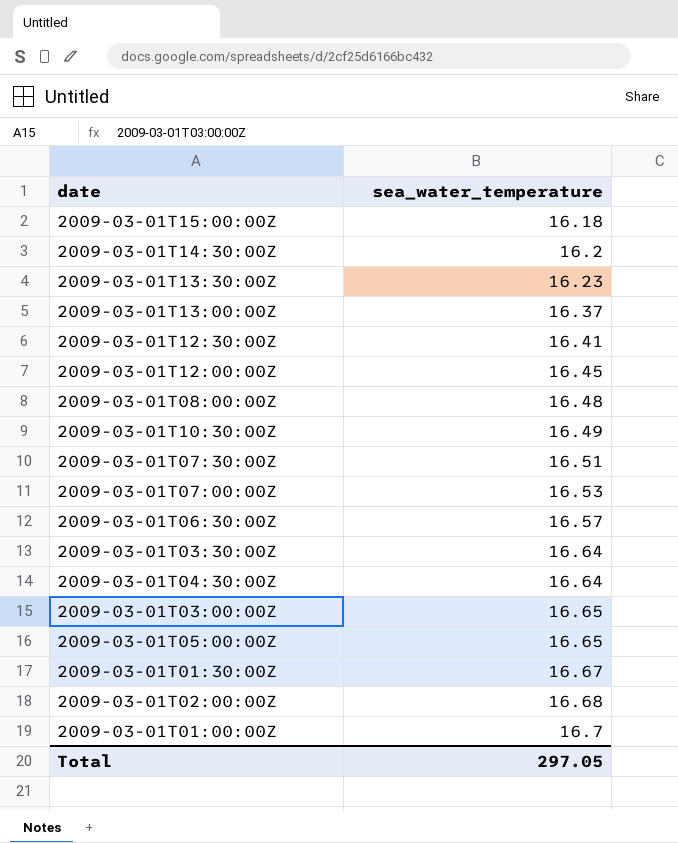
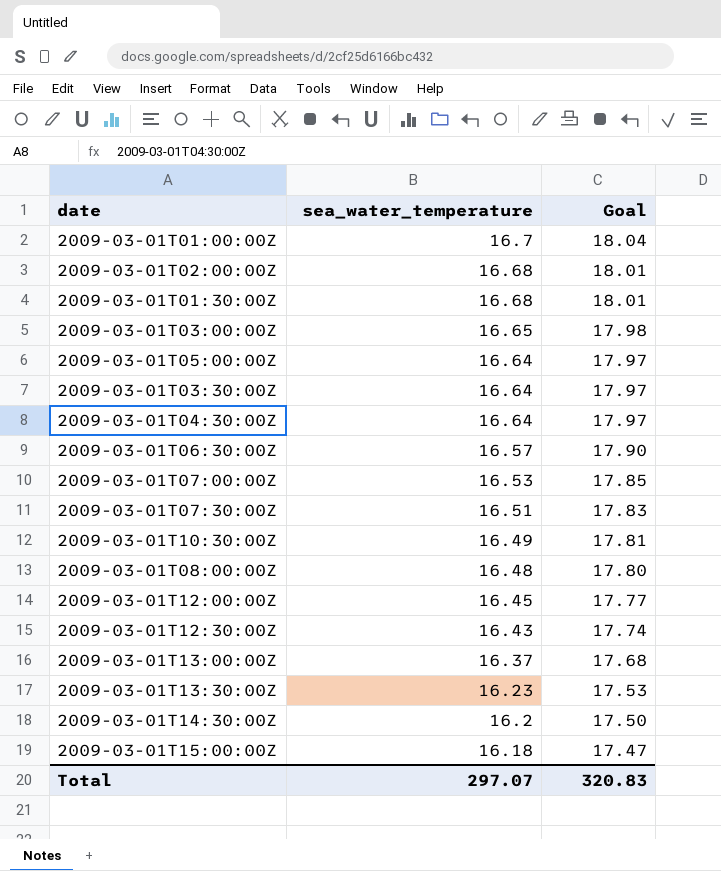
row order: sea_water_temperature ascending -> sea_water_temperature descending
column Goal | formula: none -> [sea_water_temperature] * 1.08
2009-03-01T01:30:00Z | sea_water_temperature: 16.67 -> 16.68
2009-03-01T05:00:00Z | sea_water_temperature: 16.65 -> 16.64
2009-03-01T12:30:00Z | sea_water_temperature: 16.41 -> 16.43
Total | sea_water_temperature: 297.05 -> 297.07

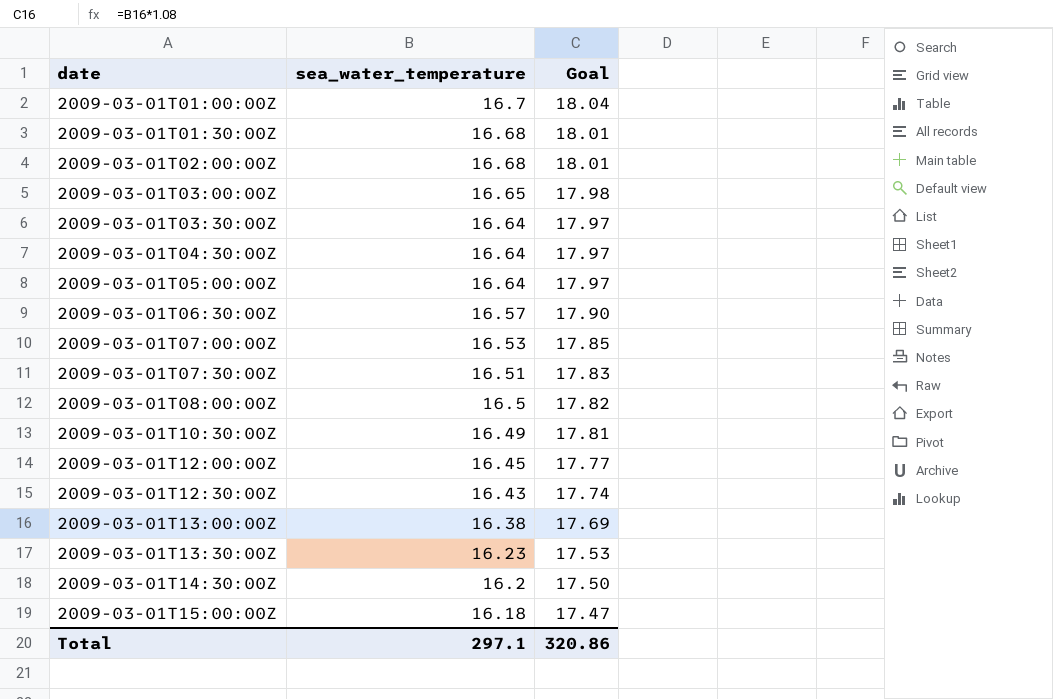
row order: sea_water_temperature descending -> date ascending
2009-03-01T08:00:00Z | sea_water_temperature: 16.48 -> 16.5
2009-03-01T08:00:00Z | Goal: 17.80 -> 17.82
2009-03-01T13:00:00Z | sea_water_temperature: 16.37 -> 16.38
2009-03-01T13:00:00Z | Goal: 17.68 -> 17.69
Total | sea_water_temperature: 297.07 -> 297.1
Total | Goal: 320.83 -> 320.86

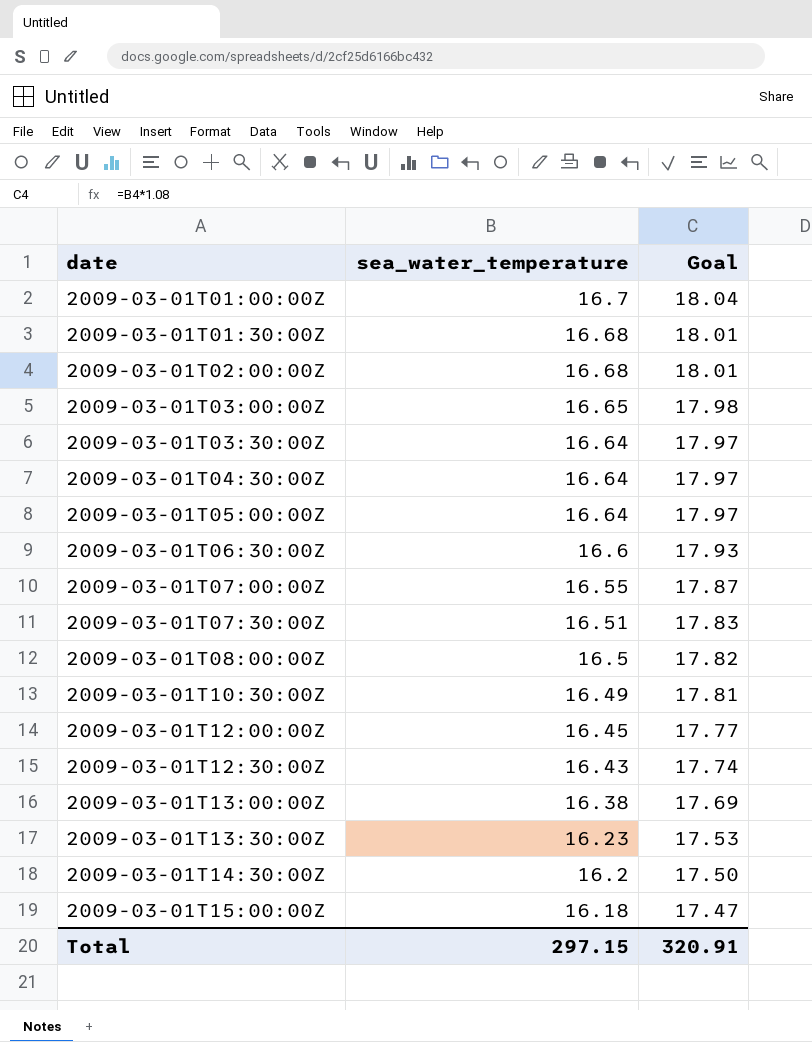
2009-03-01T06:30:00Z | sea_water_temperature: 16.57 -> 16.6
2009-03-01T06:30:00Z | Goal: 17.90 -> 17.93
2009-03-01T07:00:00Z | sea_water_temperature: 16.53 -> 16.55
2009-03-01T07:00:00Z | Goal: 17.85 -> 17.87
Total | sea_water_temperature: 297.1 -> 297.15
Total | Goal: 320.86 -> 320.91

